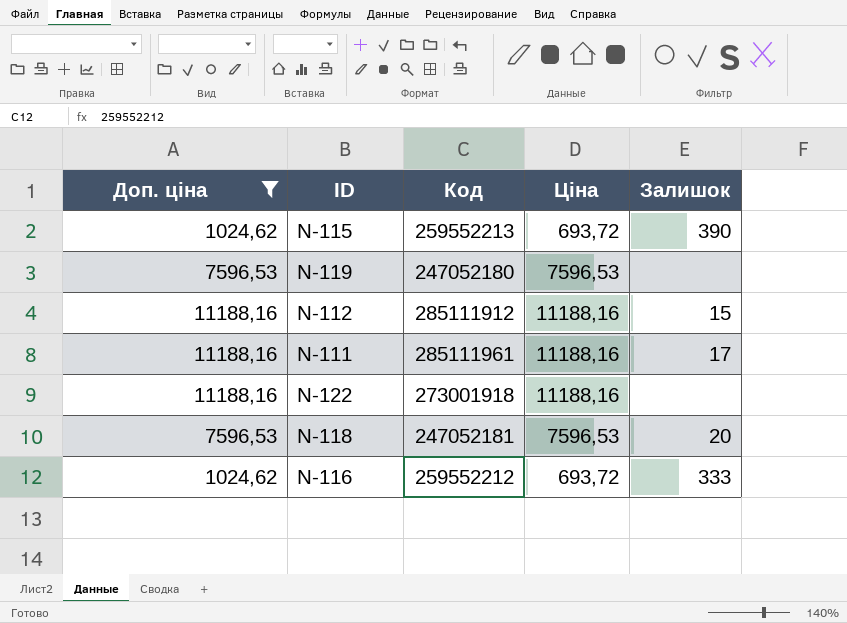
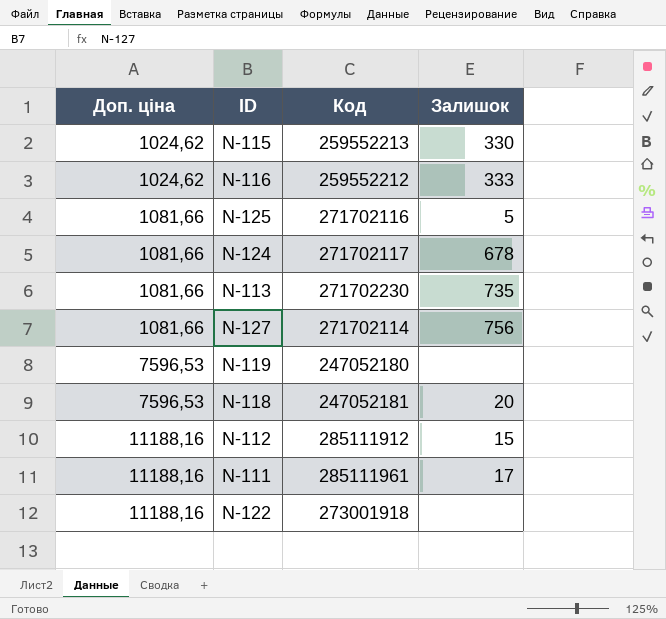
filter: Доп. ціна != 1081,66 -> none
row order: none -> Доп. ціна ascending
column Ціна | position: 4 -> none
N-115 | Залишок: 390 -> 330

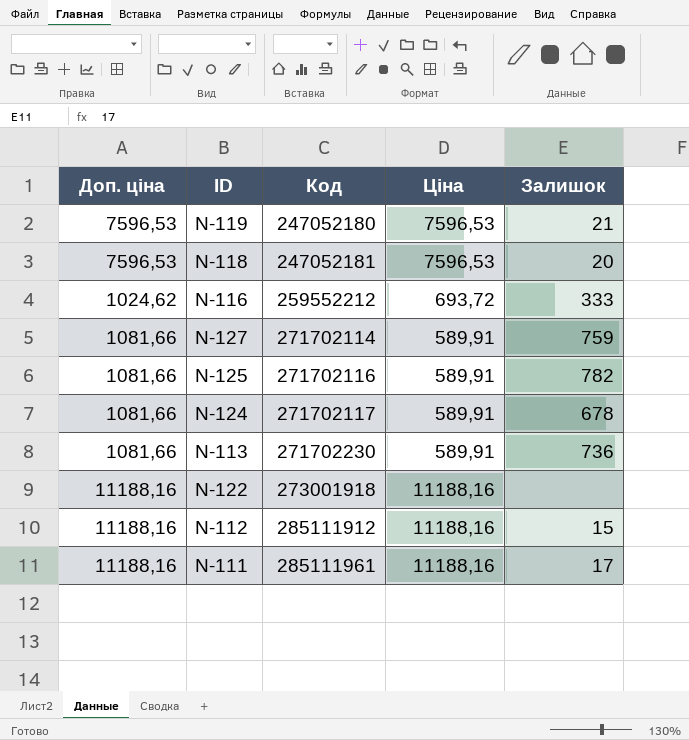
row order: Доп. ціна ascending -> Код ascending
column Ціна | position: none -> 4
row N-115: 1024,62 | 259552213 | 330 -> none
N-119 | Залишок: none -> 21
N-127 | Залишок: 756 -> 759
N-125 | Залишок: 5 -> 782
N-113 | Залишок: 735 -> 736

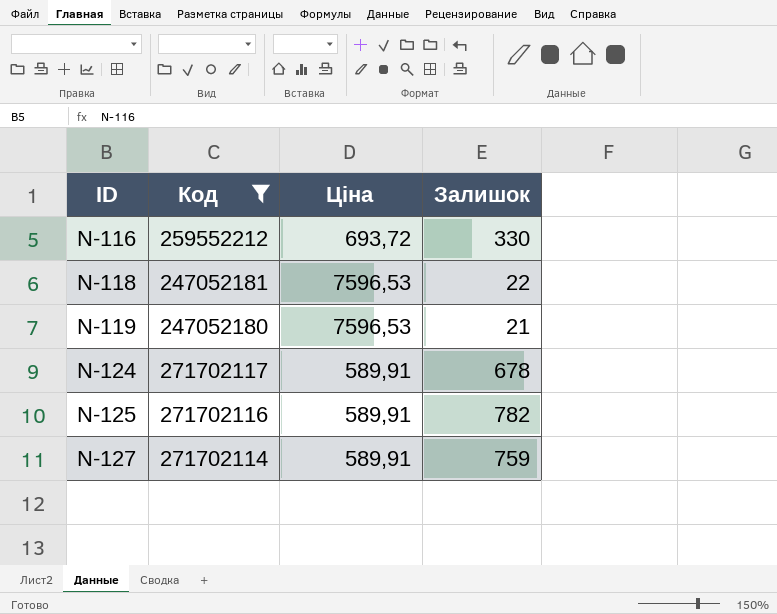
filter: none -> Код <= 271702117
row order: Код ascending -> ID ascending
column Доп. ціна | position: 1 -> none
N-116 | Залишок: 333 -> 330
N-118 | Залишок: 20 -> 22

